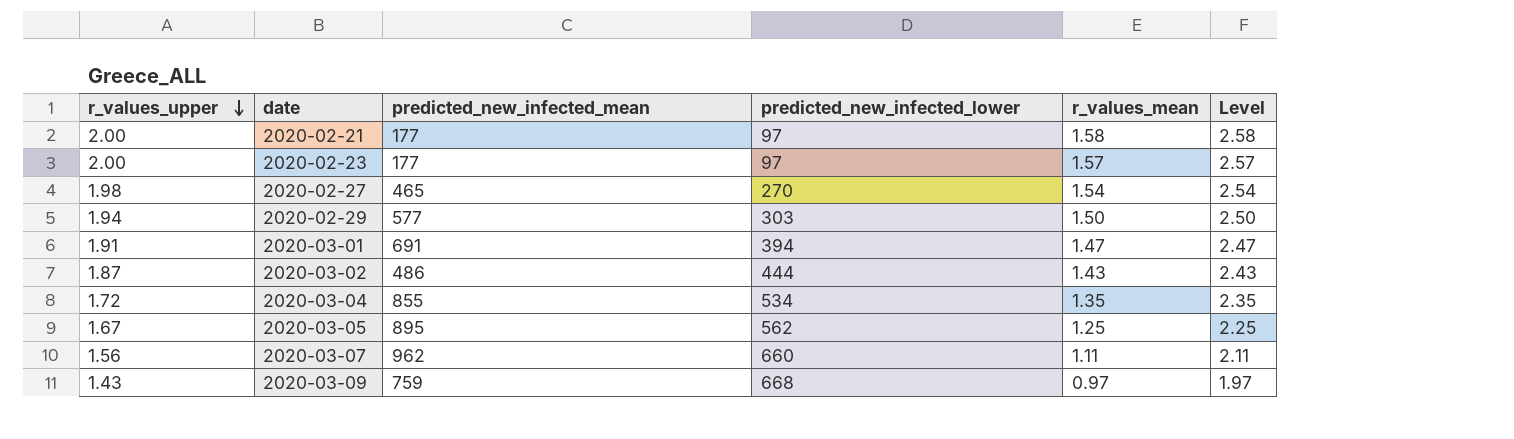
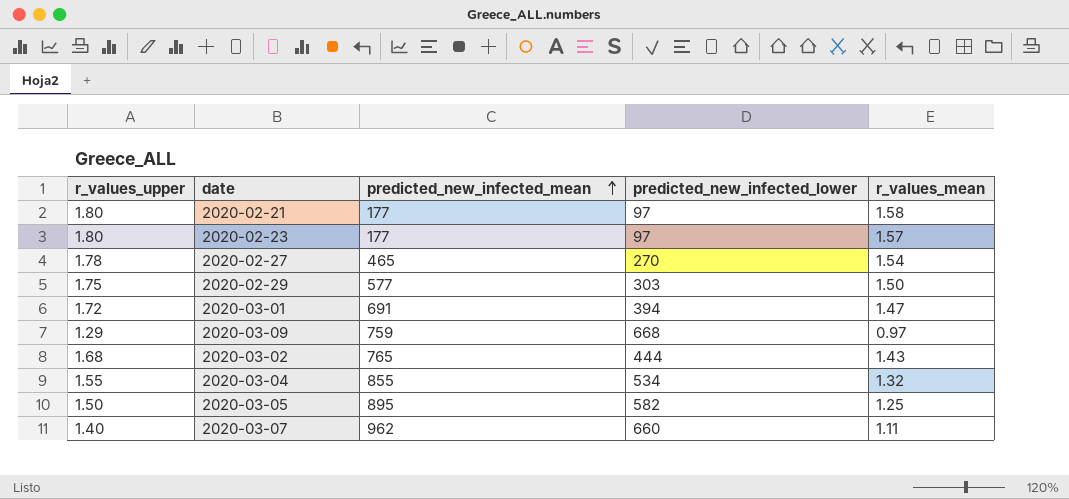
row order: r_values_upper descending -> predicted_new_infected_mean ascending
column Level | formula: [r_values_mean] + 1 -> none
2020-02-21 | r_values_upper: 2.00 -> 1.80
2020-02-23 | r_values_upper: 2.00 -> 1.80
2020-02-27 | r_values_upper: 1.98 -> 1.78
2020-02-29 | r_values_upper: 1.94 -> 1.75
2020-03-01 | r_values_upper: 1.91 -> 1.72
2020-03-09 | r_values_upper: 1.43 -> 1.29
2020-03-02 | r_values_upper: 1.87 -> 1.68
2020-03-02 | predicted_new_infected_mean: 486 -> 765
2020-03-04 | r_values_upper: 1.72 -> 1.55
2020-03-04 | r_values_mean: 1.35 -> 1.32
2020-03-05 | r_values_upper: 1.67 -> 1.50
2020-03-05 | predicted_new_infected_lower: 562 -> 582
2020-03-07 | r_values_upper: 1.56 -> 1.40

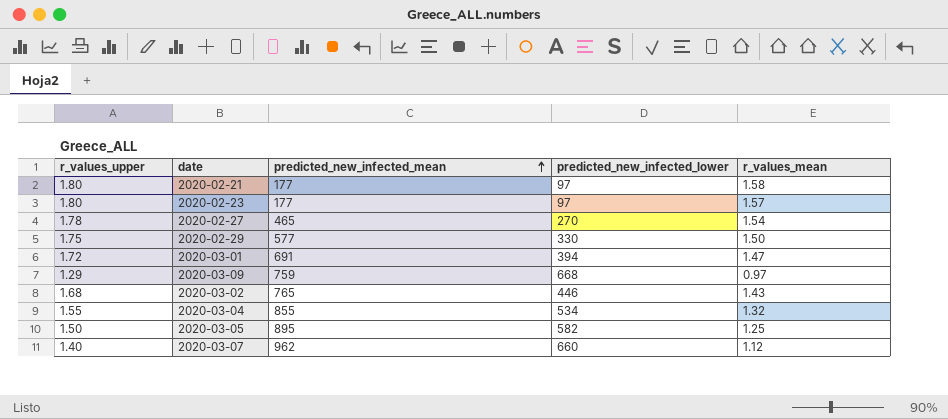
2020-02-29 | predicted_new_infected_lower: 303 -> 330
2020-03-02 | predicted_new_infected_lower: 444 -> 446
2020-03-07 | r_values_mean: 1.11 -> 1.12

